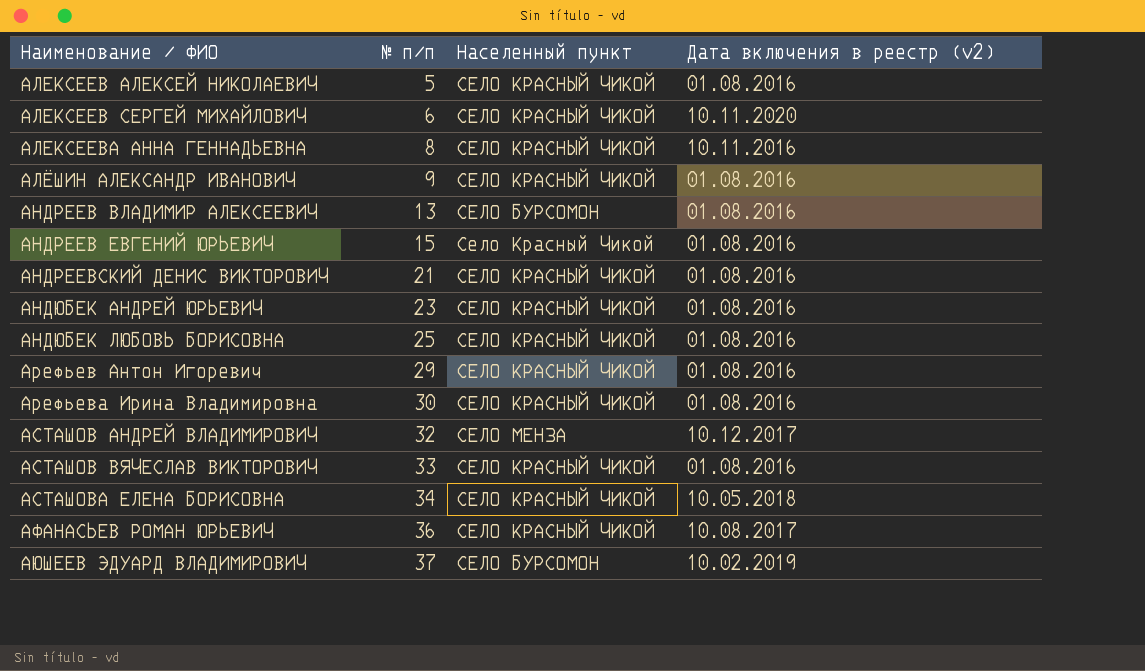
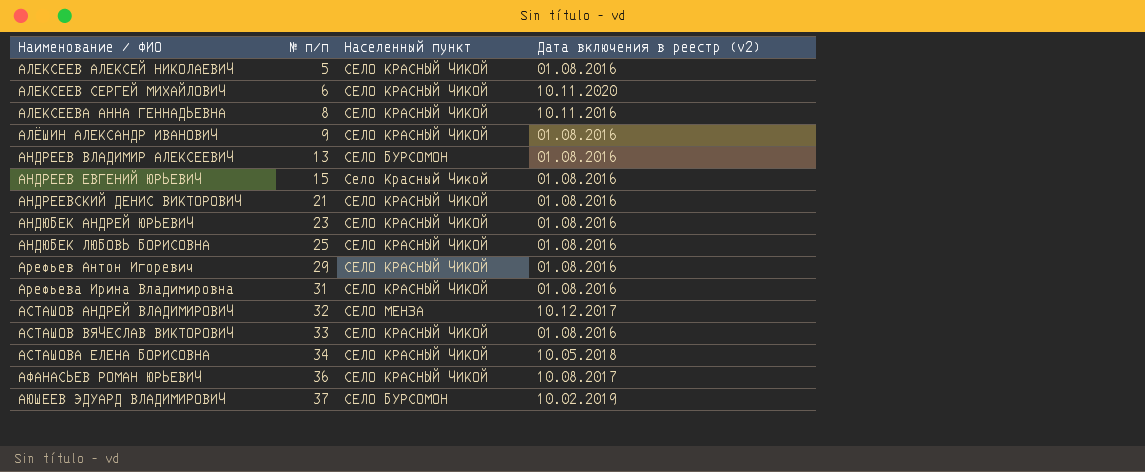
Арефьева Ирина Владимировна | № п/п: 30 -> 31

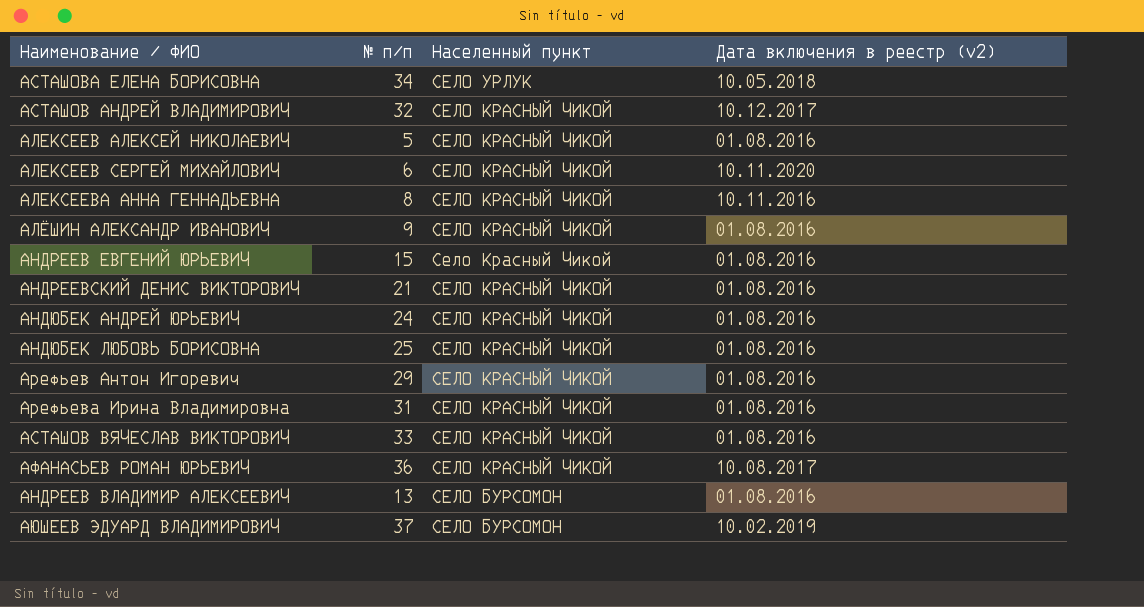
row order: Наименование / ФИО ascending -> Населенный пункт descending
АСТАШОВА ЕЛЕНА БОРИСОВНА | Населенный пункт: СЕЛО КРАСНЫЙ ЧИКОЙ -> СЕЛО УРЛУК
АСТАШОВ АНДРЕЙ ВЛАДИМИРОВИЧ | Населенный пункт: СЕЛО МЕНЗА -> СЕЛО КРАСНЫЙ ЧИКОЙ
АНДЮБЕК АНДРЕЙ ЮРЬЕВИЧ | № п/п: 23 -> 24

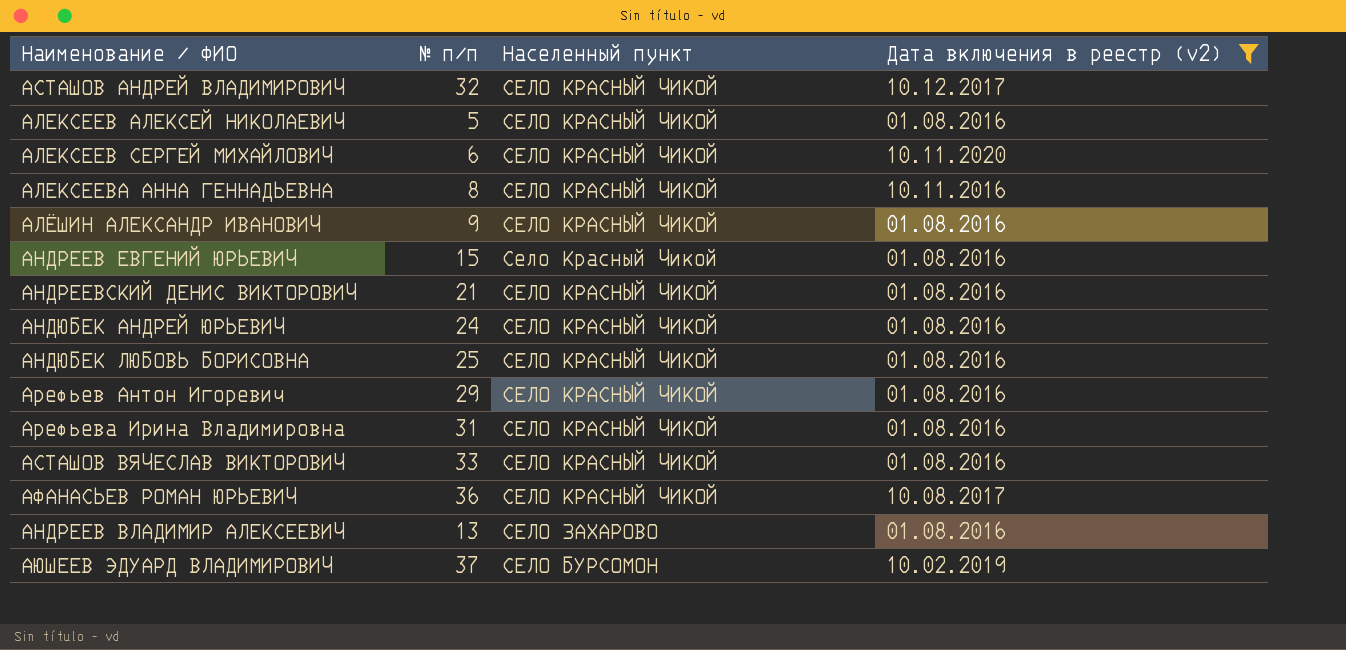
filter: none -> Дата включения в реестр (v2) != 10.05.2018
АНДРЕЕВ ВЛАДИМИР АЛЕКСЕЕВИЧ | Населенный пункт: СЕЛО БУРСОМОН -> СЕЛО ЗАХАРОВО

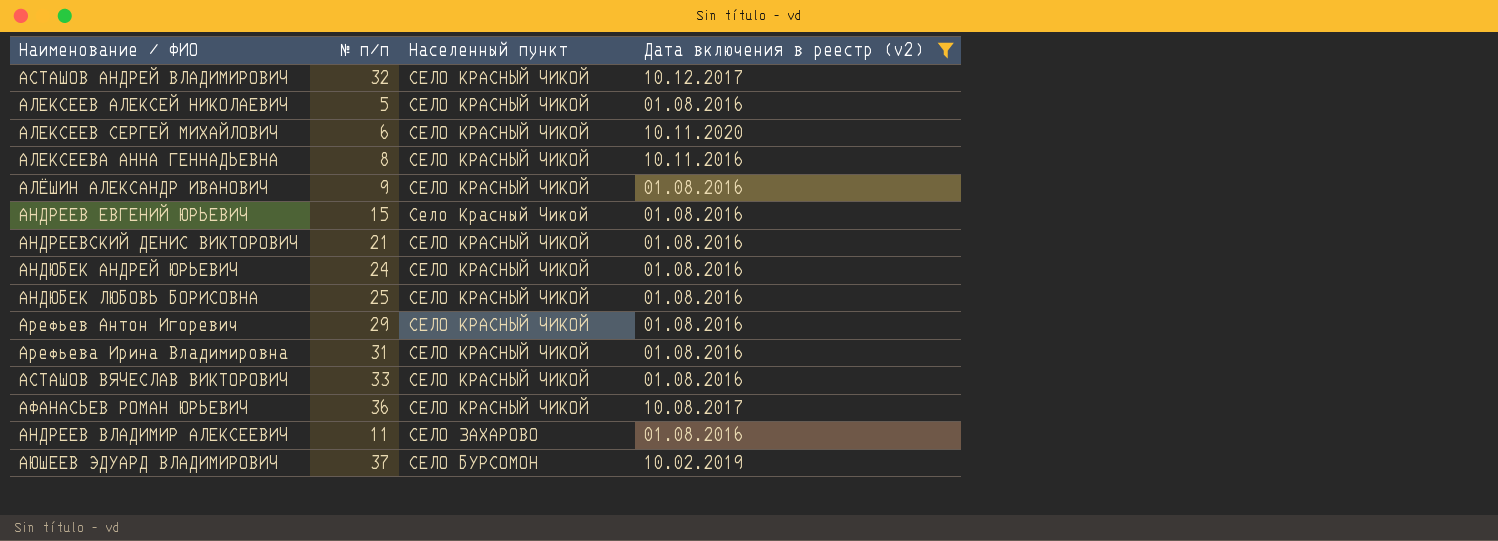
АНДРЕЕВ ВЛАДИМИР АЛЕКСЕЕВИЧ | № п/п: 13 -> 11

